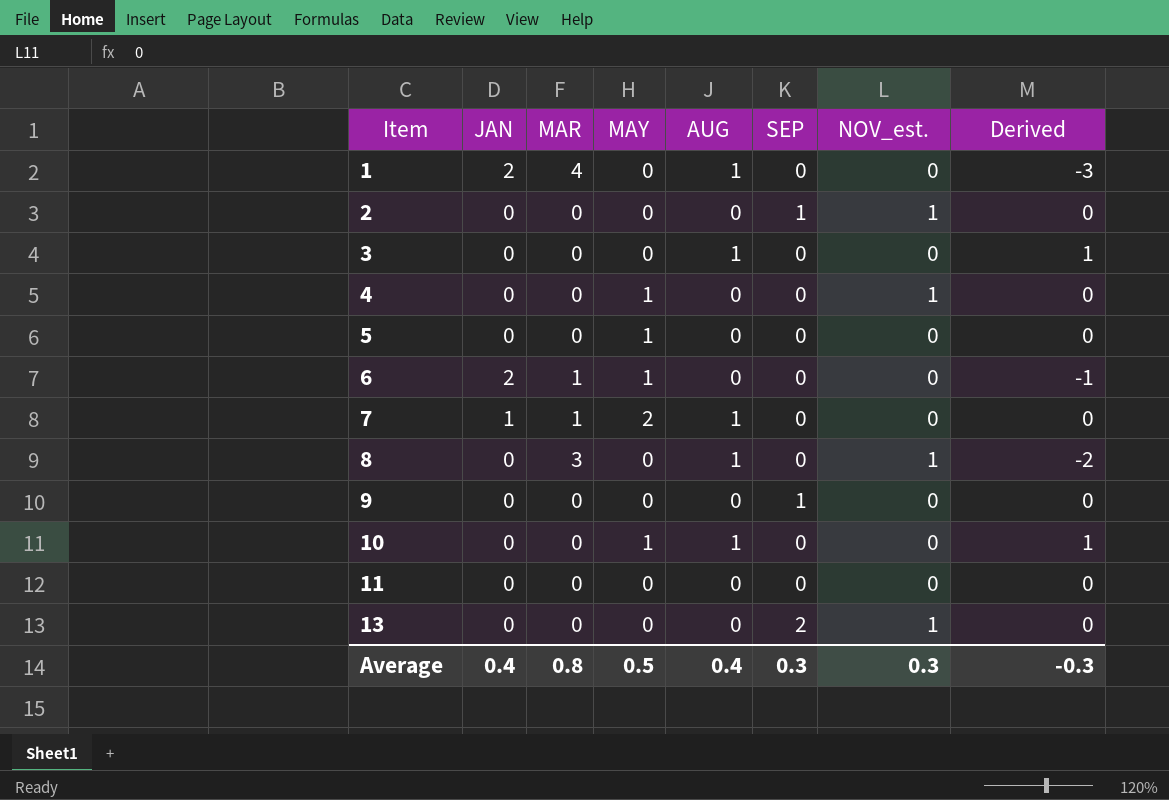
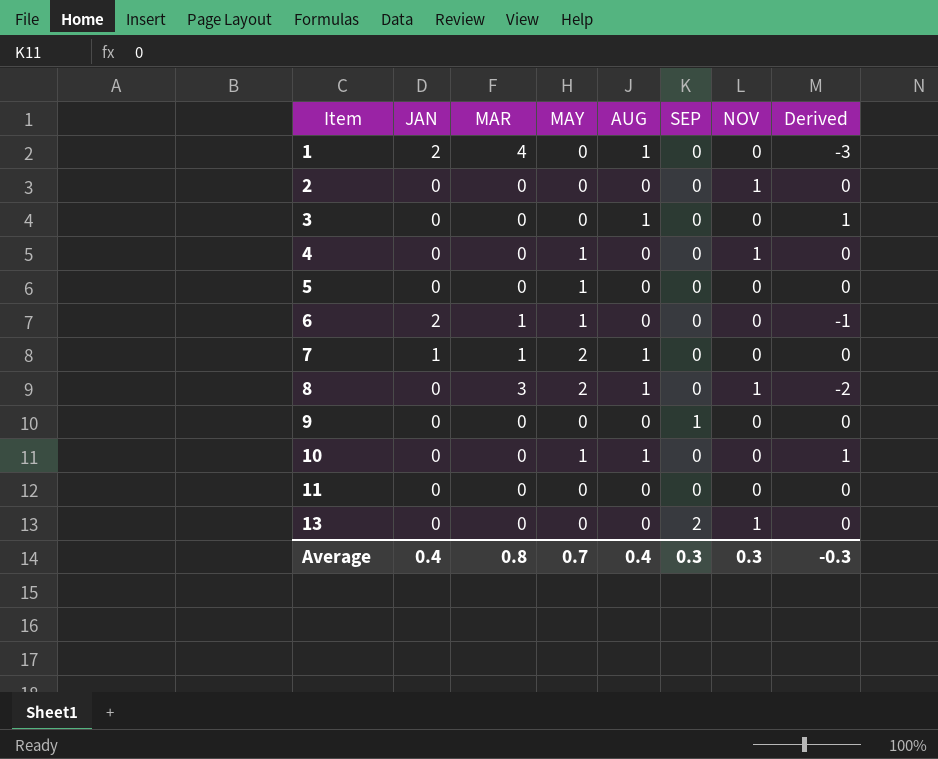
column name: NOV_est. -> NOV
2 | SEP: 1 -> 0
8 | MAY: 0 -> 2
Average | MAY: 0.5 -> 0.7

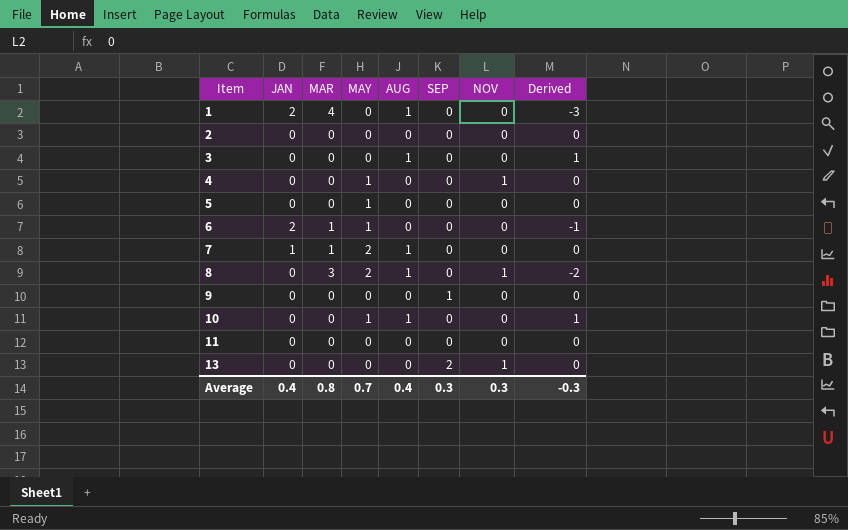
2 | NOV: 1 -> 0

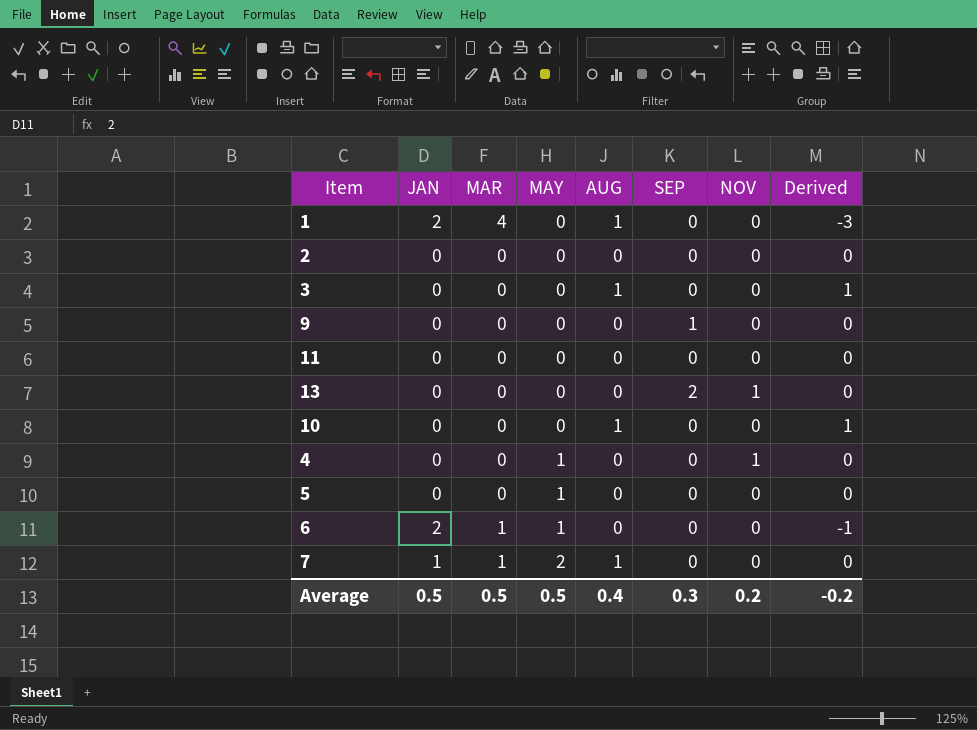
row order: Item ascending -> MAY ascending
row 8: 0 | 3 | 2 | 1 | 0 | 1 | -2 -> none
10 | MAY: 1 -> 0
Average | JAN: 0.4 -> 0.5
Average | MAR: 0.8 -> 0.5
Average | MAY: 0.7 -> 0.5
Average | NOV: 0.3 -> 0.2
Average | Derived: -0.3 -> -0.2

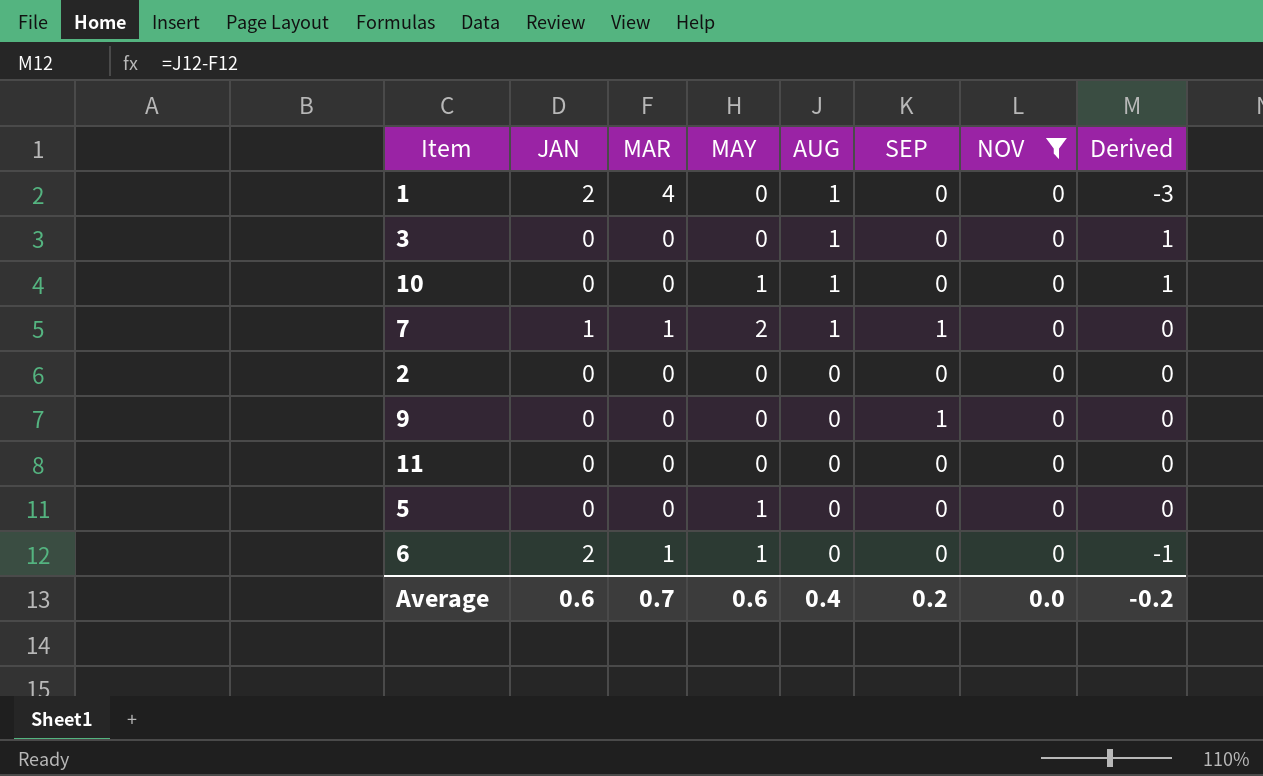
filter: none -> NOV = 0
row order: MAY ascending -> AUG descending
10 | MAY: 0 -> 1
7 | SEP: 0 -> 1
Average | JAN: 0.5 -> 0.6
Average | MAR: 0.5 -> 0.7
Average | MAY: 0.5 -> 0.6
Average | SEP: 0.3 -> 0.2
Average | NOV: 0.2 -> 0.0

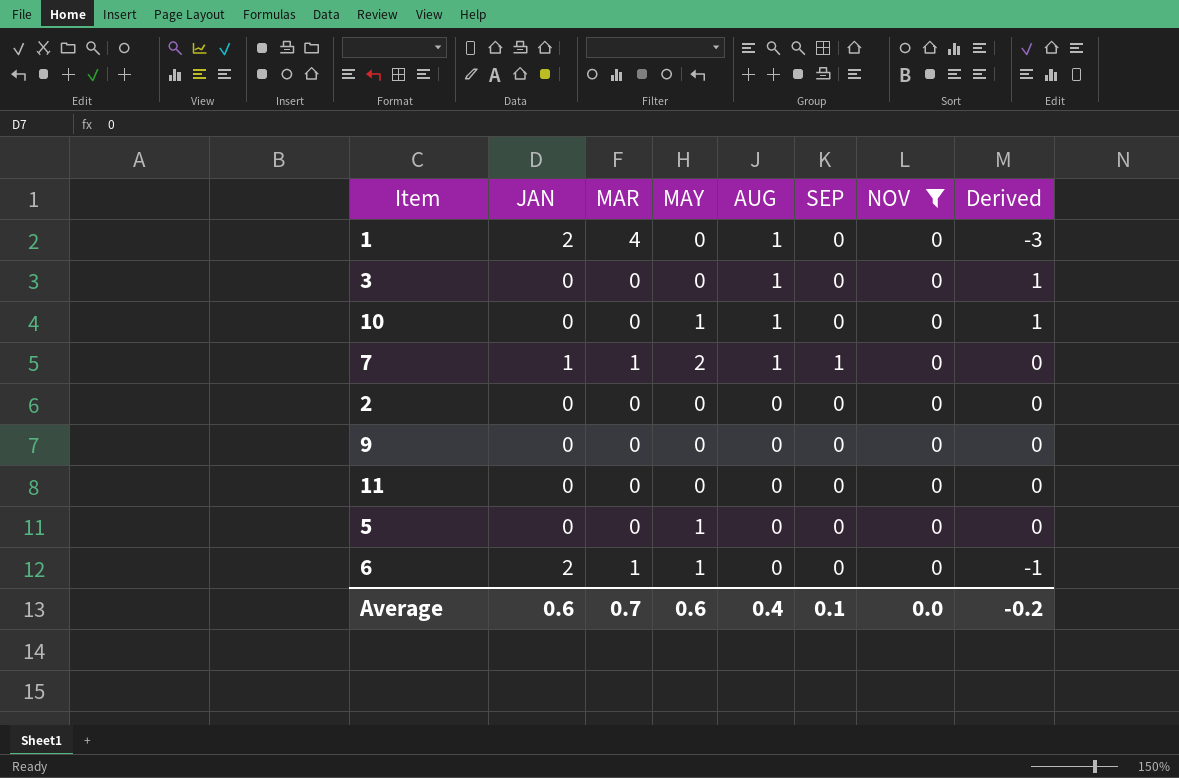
9 | SEP: 1 -> 0
Average | SEP: 0.2 -> 0.1

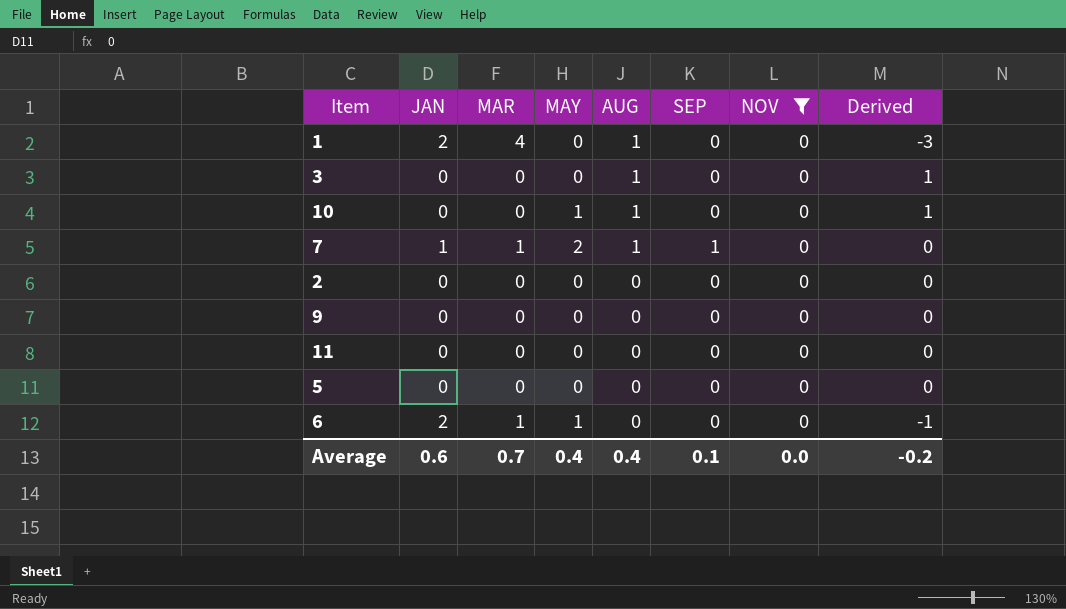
5 | MAY: 1 -> 0
Average | MAY: 0.6 -> 0.4

